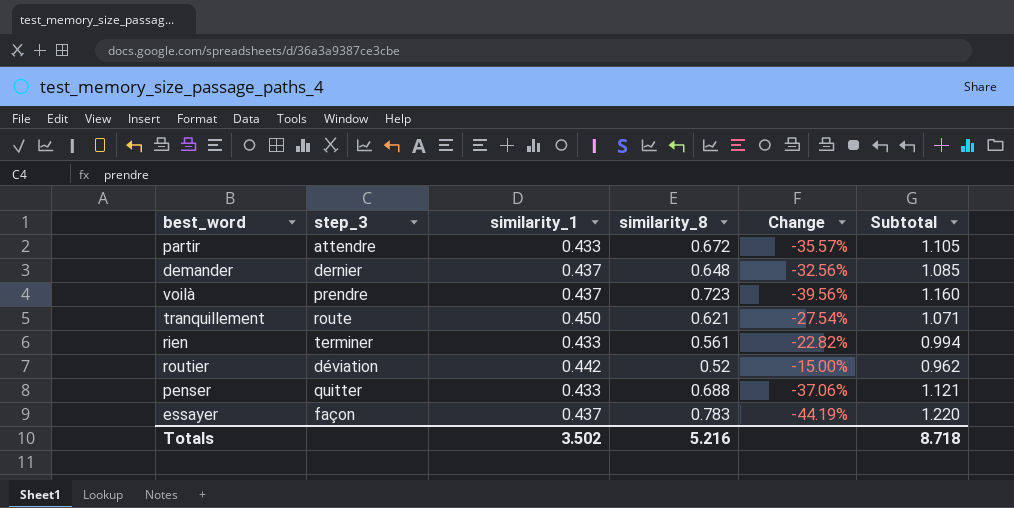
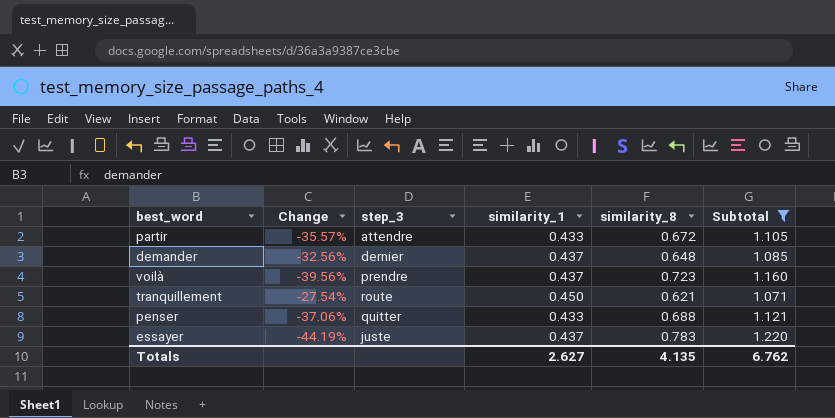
filter: none -> Subtotal >= 1.071
column Change | position: 5 -> 2
essayer | step_3: façon -> juste
Totals | similarity_1: 3.502 -> 2.627
Totals | similarity_8: 5.216 -> 4.135
Totals | Subtotal: 8.718 -> 6.762

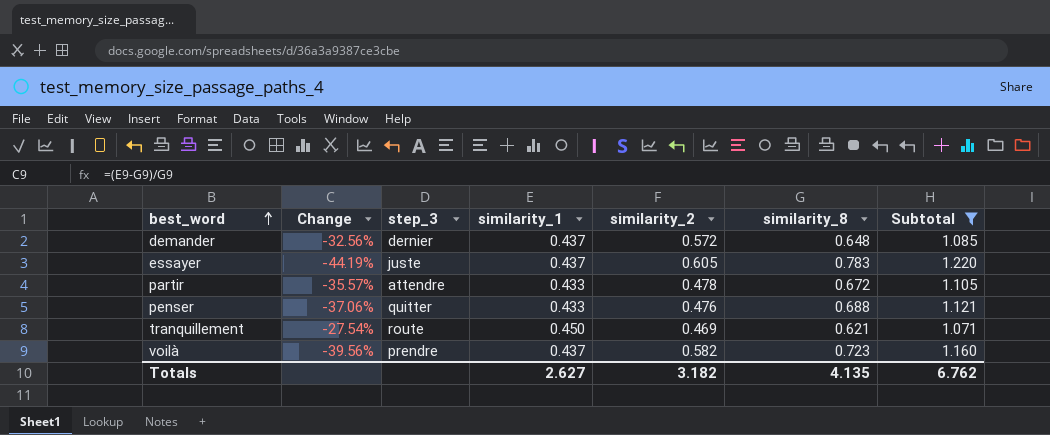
row order: none -> best_word ascending
column similarity_2 | position: none -> 5

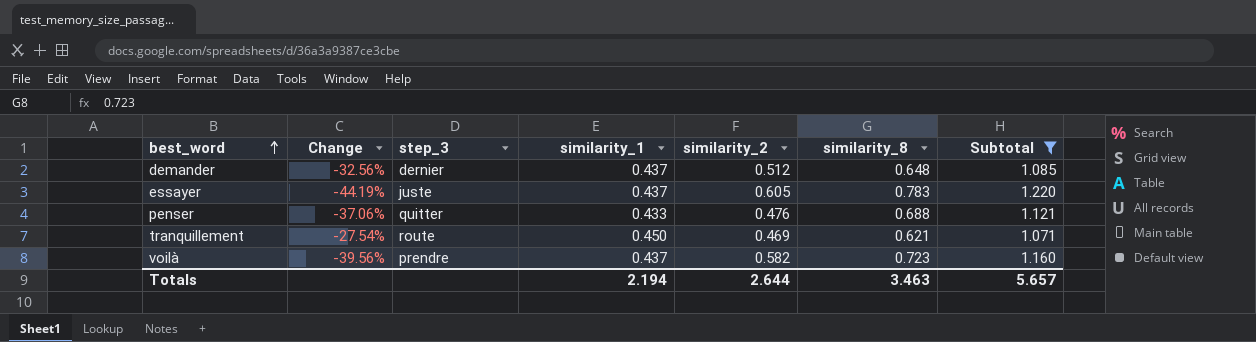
row partir: -35.57% | attendre | 0.433 | 0.478 | 0.672 | 1.105 -> none
demander | similarity_2: 0.572 -> 0.512
Totals | similarity_1: 2.627 -> 2.194
Totals | similarity_2: 3.182 -> 2.644
Totals | similarity_8: 4.135 -> 3.463
Totals | Subtotal: 6.762 -> 5.657

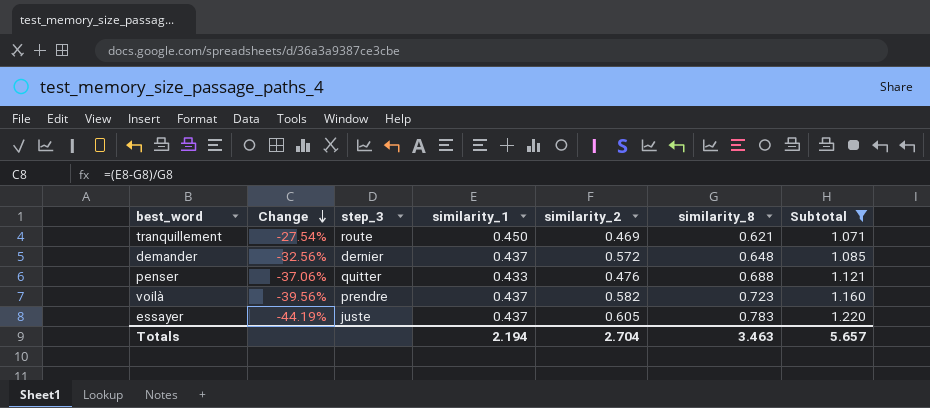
row order: best_word ascending -> Change descending
demander | similarity_2: 0.512 -> 0.572
Totals | similarity_2: 2.644 -> 2.704

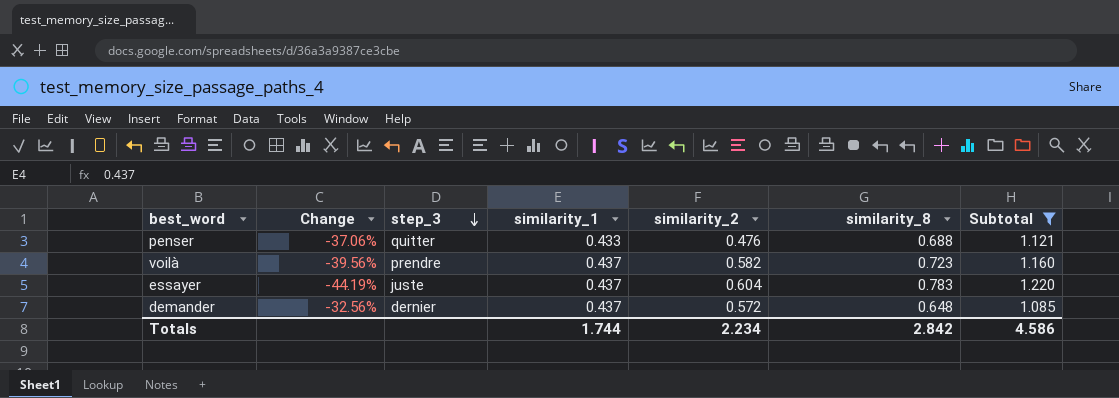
row order: Change descending -> step_3 descending
row tranquillement: -27.54% | route | 0.450 | 0.469 | 0.621 | 1.071 -> none
essayer | similarity_2: 0.605 -> 0.604
Totals | similarity_1: 2.194 -> 1.744
Totals | similarity_2: 2.704 -> 2.234
Totals | similarity_8: 3.463 -> 2.842
Totals | Subtotal: 5.657 -> 4.586

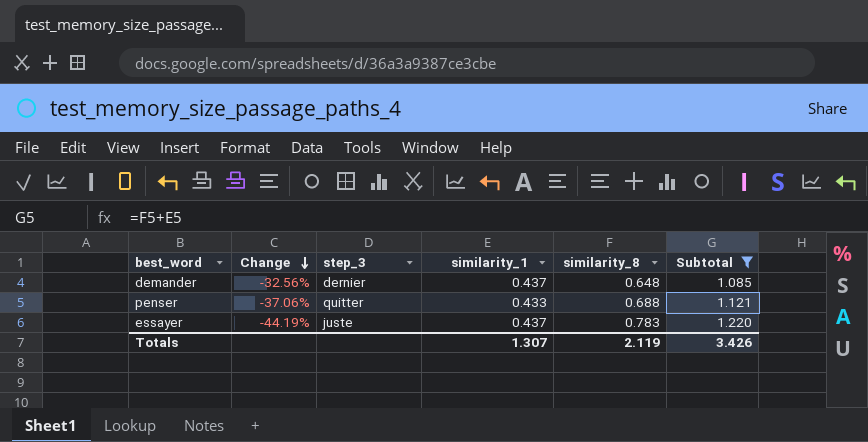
row order: step_3 descending -> Change descending
column similarity_2 | position: 5 -> none
row voilà: -39.56% | prendre | 0.437 | 0.582 | 0.723 | 1.160 -> none
Totals | similarity_1: 1.744 -> 1.307
Totals | similarity_8: 2.842 -> 2.119
Totals | Subtotal: 4.586 -> 3.426

